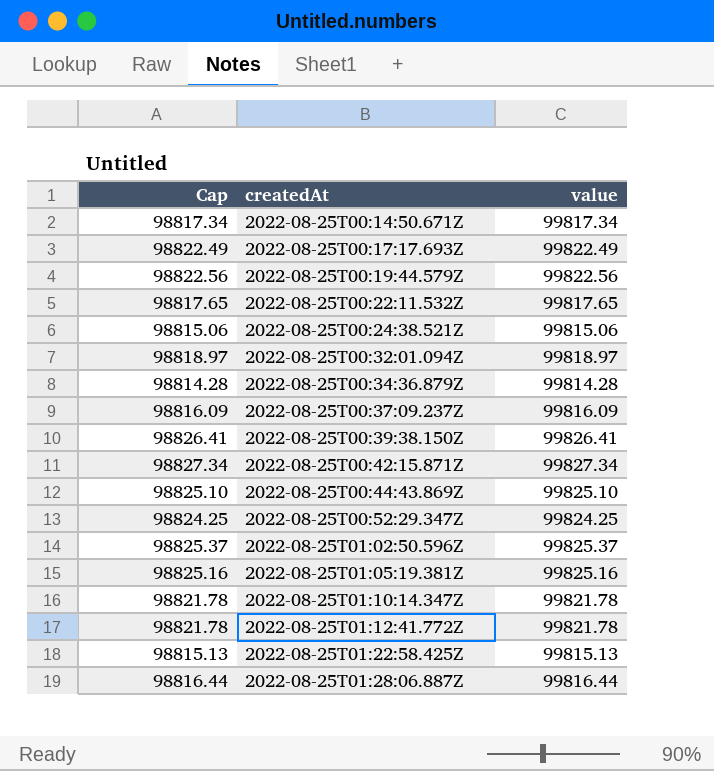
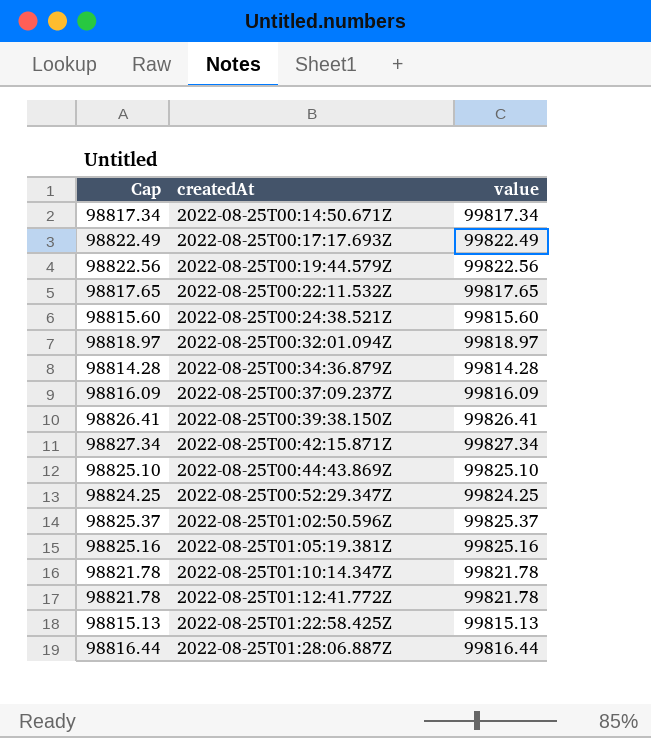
2022-08-25T00:24:38.521Z | Cap: 98815.06 -> 98815.60
2022-08-25T00:24:38.521Z | value: 99815.06 -> 99815.60

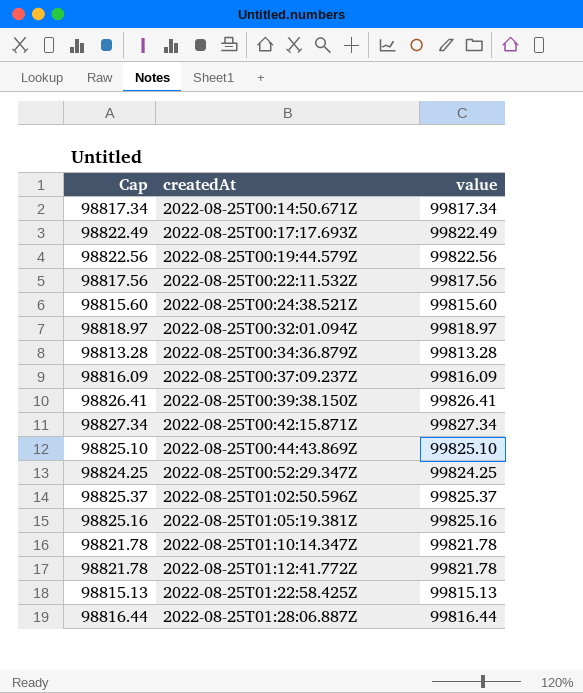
2022-08-25T00:22:11.532Z | Cap: 98817.65 -> 98817.56
2022-08-25T00:22:11.532Z | value: 99817.65 -> 99817.56
2022-08-25T00:34:36.879Z | Cap: 98814.28 -> 98813.28
2022-08-25T00:34:36.879Z | value: 99814.28 -> 99813.28

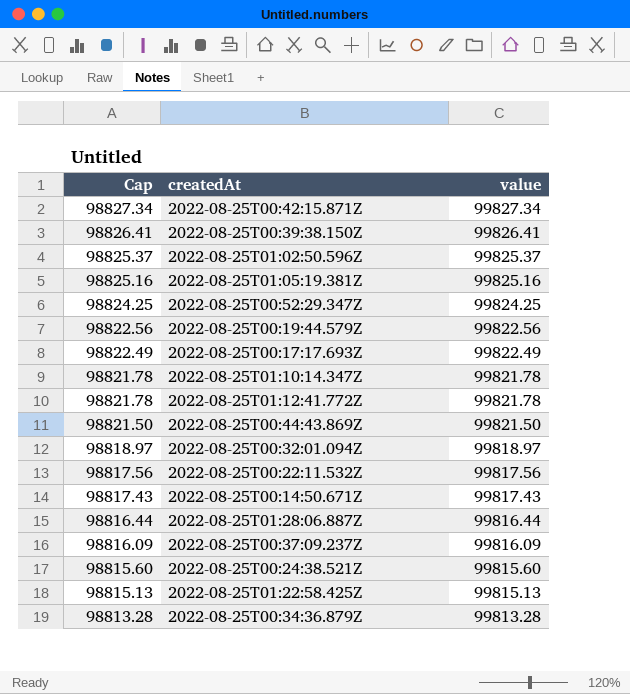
row order: createdAt ascending -> Cap descending
2022-08-25T00:44:43.869Z | Cap: 98825.10 -> 98821.50
2022-08-25T00:44:43.869Z | value: 99825.10 -> 99821.50
2022-08-25T00:14:50.671Z | Cap: 98817.34 -> 98817.43
2022-08-25T00:14:50.671Z | value: 99817.34 -> 99817.43

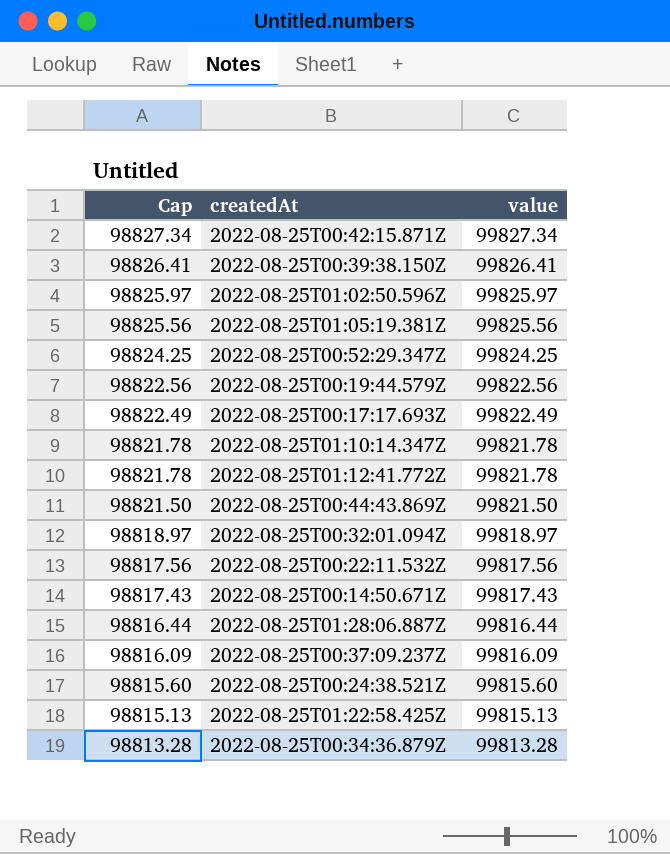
2022-08-25T01:02:50.596Z | Cap: 98825.37 -> 98825.97
2022-08-25T01:02:50.596Z | value: 99825.37 -> 99825.97
2022-08-25T01:05:19.381Z | Cap: 98825.16 -> 98825.56
2022-08-25T01:05:19.381Z | value: 99825.16 -> 99825.56

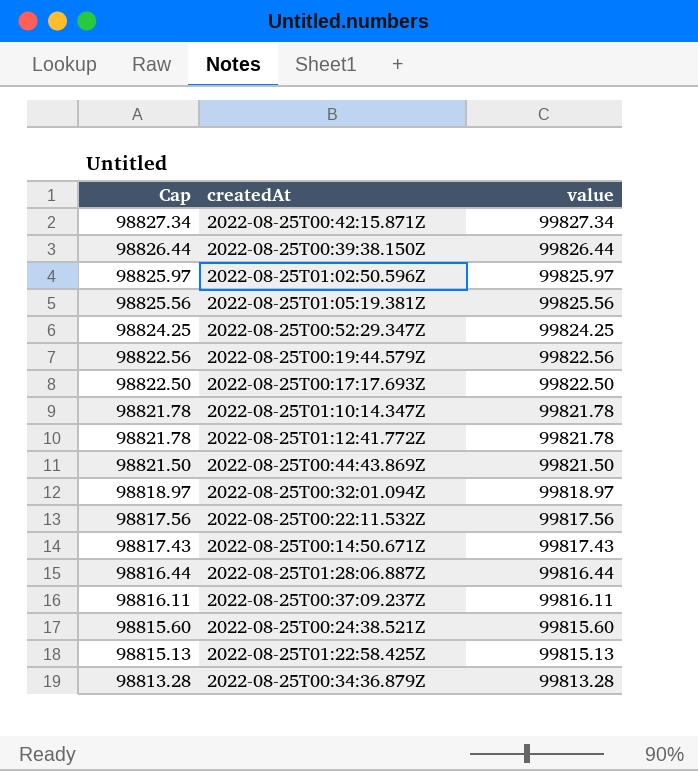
2022-08-25T00:39:38.150Z | Cap: 98826.41 -> 98826.44
2022-08-25T00:39:38.150Z | value: 99826.41 -> 99826.44
2022-08-25T00:17:17.693Z | Cap: 98822.49 -> 98822.50
2022-08-25T00:17:17.693Z | value: 99822.49 -> 99822.50
2022-08-25T00:37:09.237Z | Cap: 98816.09 -> 98816.11
2022-08-25T00:37:09.237Z | value: 99816.09 -> 99816.11

